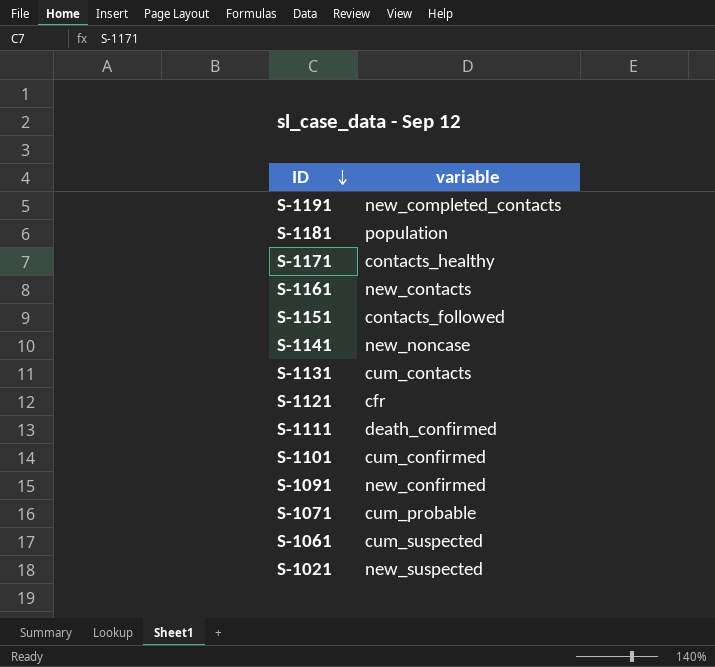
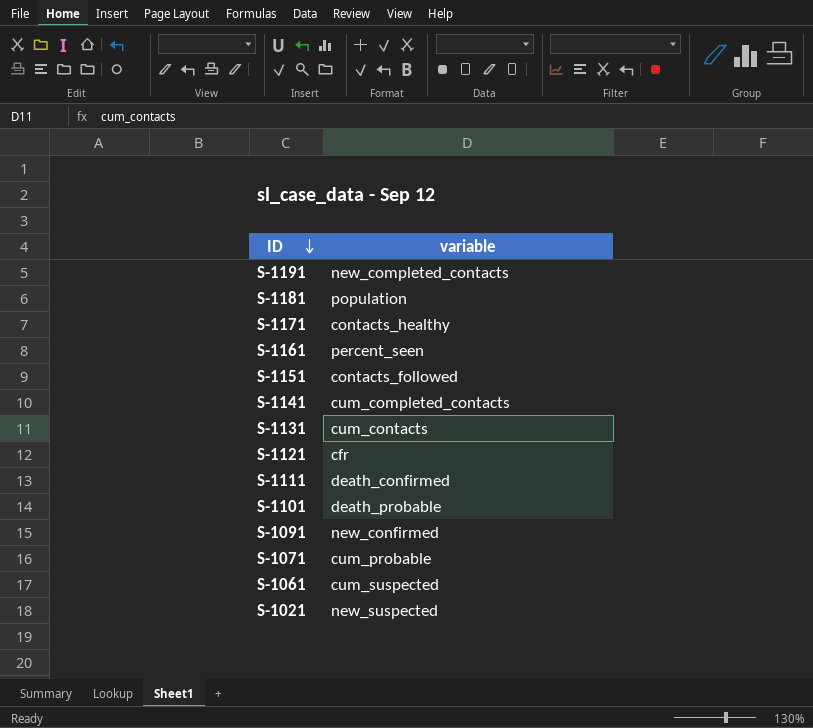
S-1161 | variable: new_contacts -> percent_seen
S-1141 | variable: new_noncase -> cum_completed_contacts
S-1101 | variable: cum_confirmed -> death_probable

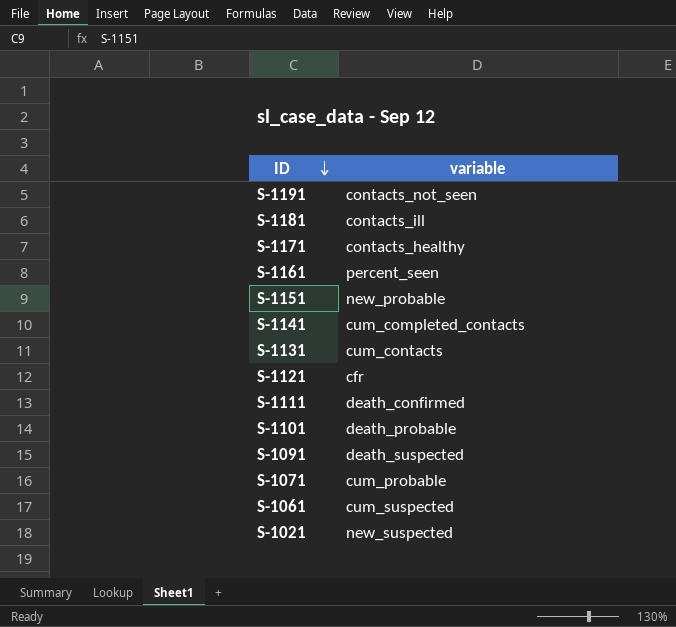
S-1191 | variable: new_completed_contacts -> contacts_not_seen
S-1181 | variable: population -> contacts_ill
S-1151 | variable: contacts_followed -> new_probable
S-1091 | variable: new_confirmed -> death_suspected

